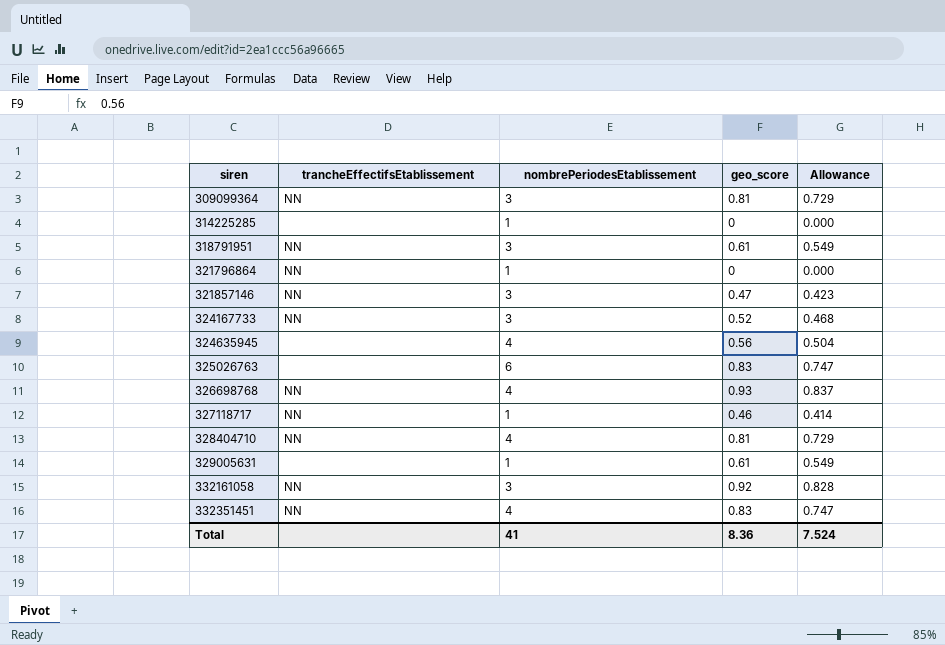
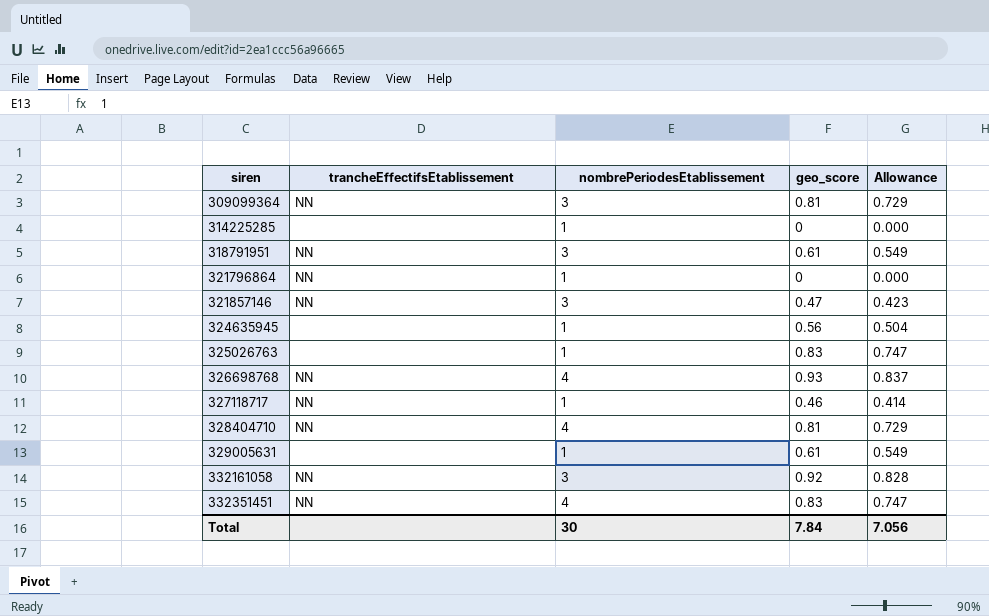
row 324167733: NN | 3 | 0.52 | 0.468 -> none
324635945 | nombrePeriodesEtablissement: 4 -> 1
325026763 | nombrePeriodesEtablissement: 6 -> 1
Total | nombrePeriodesEtablissement: 41 -> 30
Total | geo_score: 8.36 -> 7.84
Total | Allowance: 7.524 -> 7.056

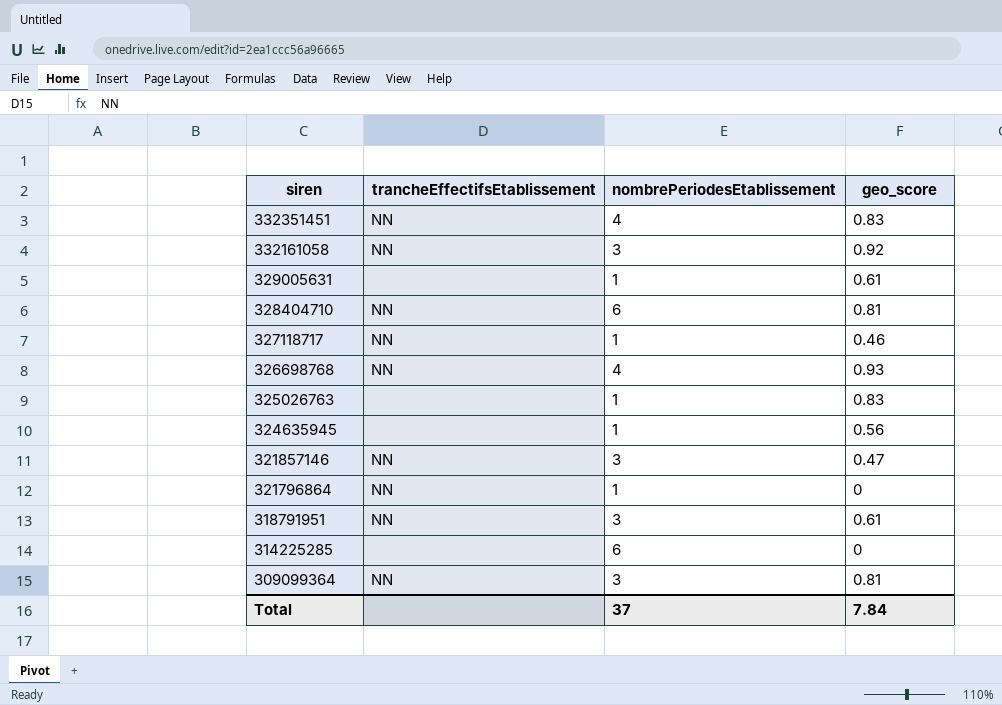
row order: siren ascending -> siren descending
column Allowance | formula: [geo_score] * 0.9 -> none
328404710 | nombrePeriodesEtablissement: 4 -> 6
314225285 | nombrePeriodesEtablissement: 1 -> 6
Total | nombrePeriodesEtablissement: 30 -> 37

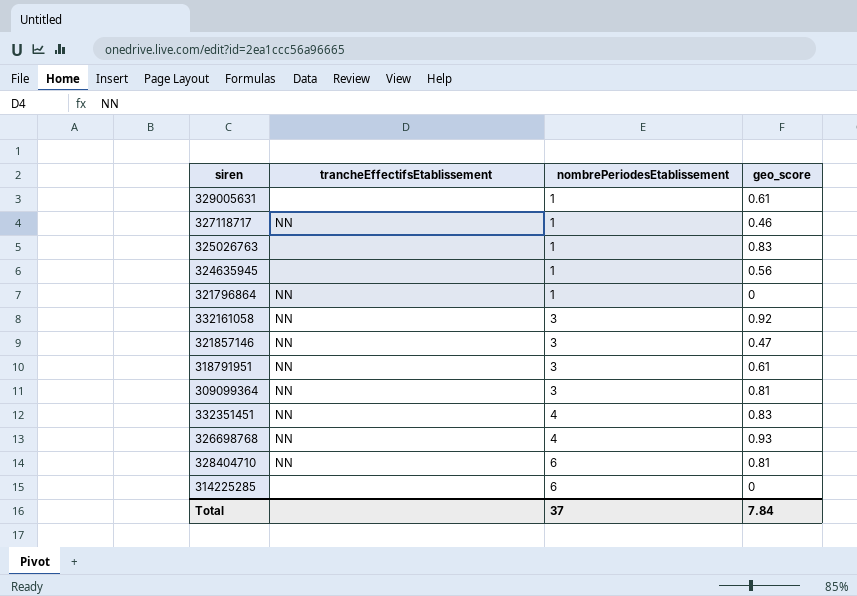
row order: siren descending -> nombrePeriodesEtablissement ascending

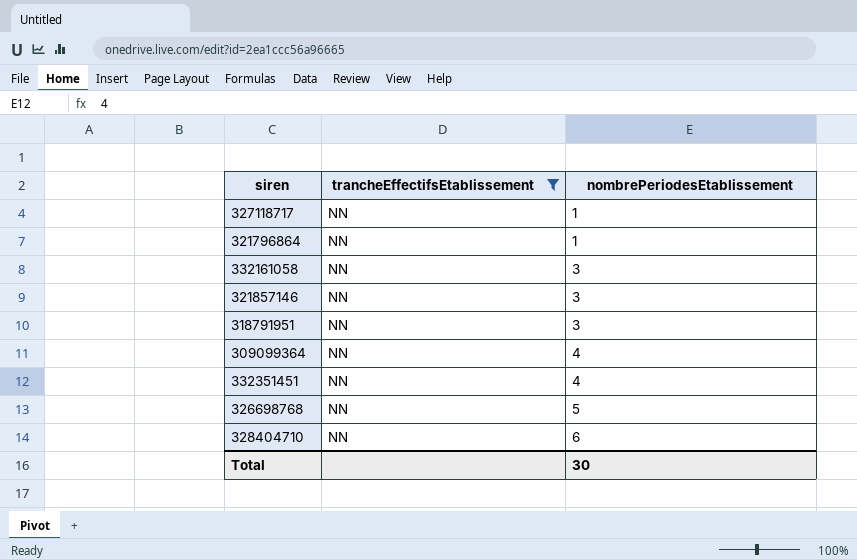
filter: none -> trancheEffectifsEtablissement = NN
column geo_score | position: 4 -> none
309099364 | nombrePeriodesEtablissement: 3 -> 4
326698768 | nombrePeriodesEtablissement: 4 -> 5
Total | nombrePeriodesEtablissement: 37 -> 30

